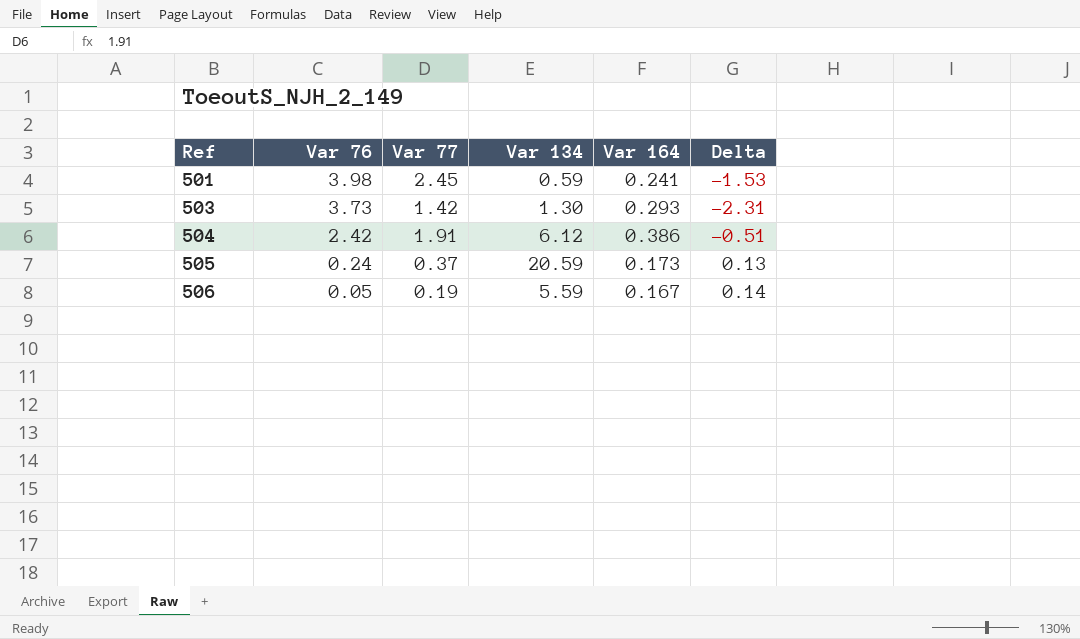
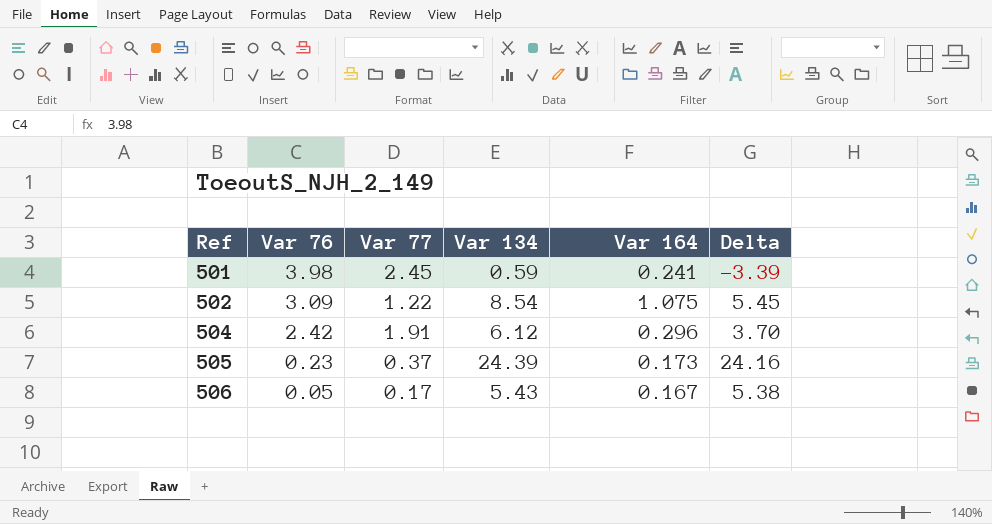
column Delta | formula: [Var 77] - [Var 76] -> [Var 134] - [Var 76]
row 503: 3.73 | 1.42 | 1.30 | 0.293 | -2.31 -> none
row 502: none -> 3.09 | 1.22 | 8.54 | 1.075 | 5.45
504 | Var 164: 0.386 -> 0.296
505 | Var 76: 0.24 -> 0.23
505 | Var 134: 20.59 -> 24.39
506 | Var 77: 0.19 -> 0.17
506 | Var 134: 5.59 -> 5.43

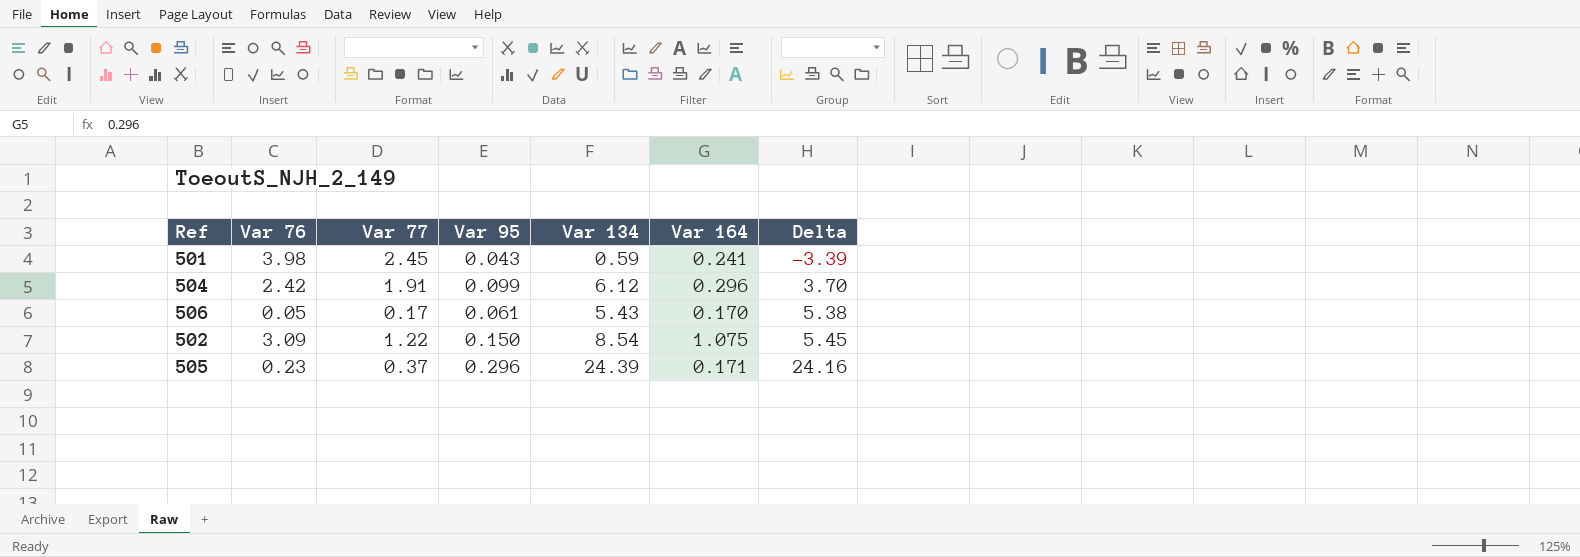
row order: Ref ascending -> Delta ascending
column Var 95 | position: none -> 4
506 | Var 164: 0.167 -> 0.170
505 | Var 164: 0.173 -> 0.171

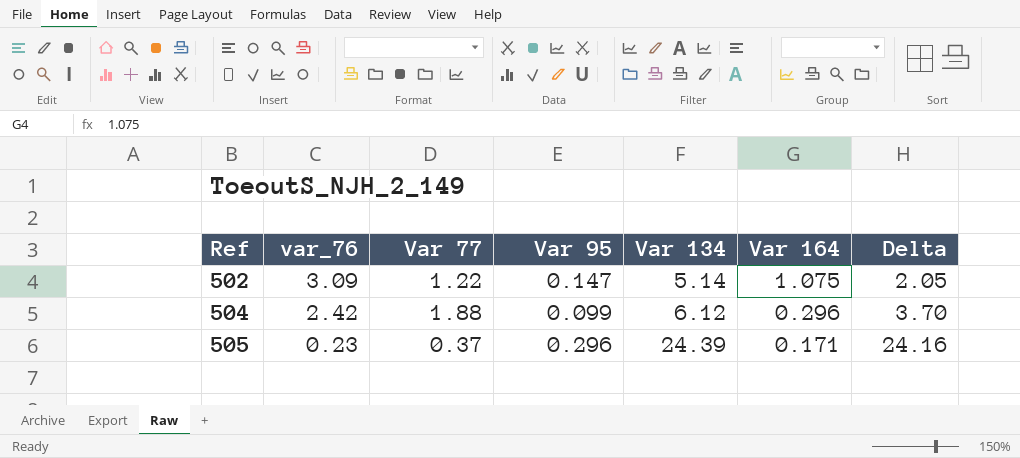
row order: Delta ascending -> Ref ascending
column name: Var 76 -> var_76
row 501: 3.98 | 2.45 | 0.043 | 0.59 | 0.241 | -3.39 -> none
row 506: 0.05 | 0.17 | 0.061 | 5.43 | 0.170 | 5.38 -> none
502 | Var 95: 0.150 -> 0.147
502 | Var 134: 8.54 -> 5.14
502 | Delta: 5.45 -> 2.05
504 | Var 77: 1.91 -> 1.88

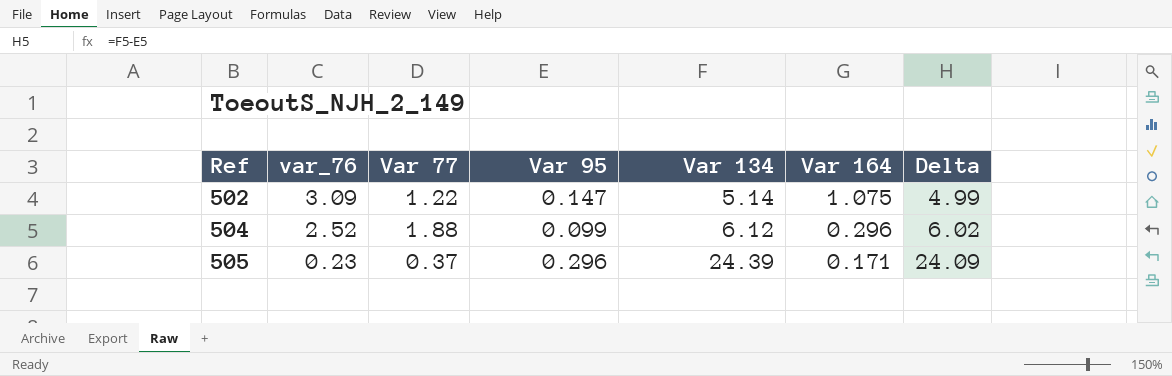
column Delta | formula: [Var 134] - [var_76] -> [Var 134] - [Var 95]
504 | var_76: 2.42 -> 2.52

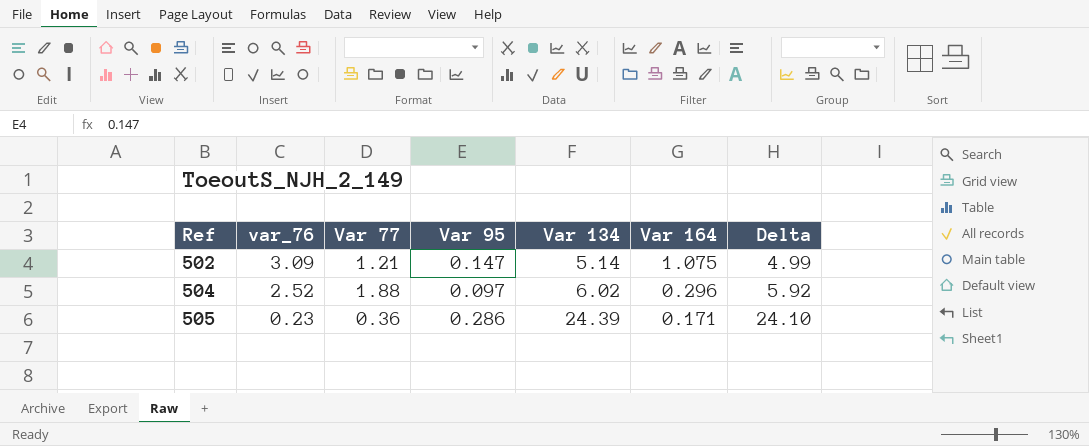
502 | Var 77: 1.22 -> 1.21
504 | Var 95: 0.099 -> 0.097
504 | Var 134: 6.12 -> 6.02
504 | Delta: 6.02 -> 5.92
505 | Var 77: 0.37 -> 0.36
505 | Var 95: 0.296 -> 0.286
505 | Delta: 24.09 -> 24.10

